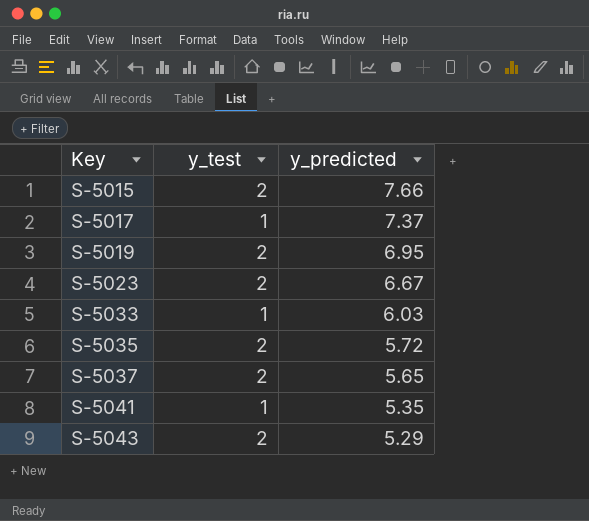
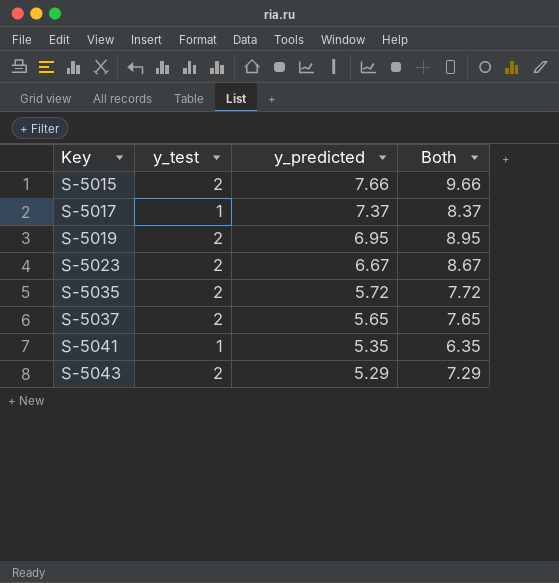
column Both | formula: none -> [y_test] + [y_predicted]
row S-5033: 1 | 6.03 -> none

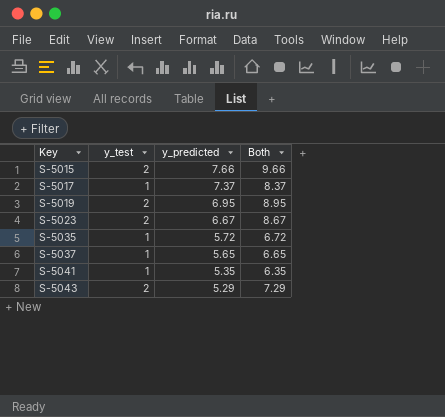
S-5035 | y_test: 2 -> 1
S-5035 | Both: 7.72 -> 6.72
S-5037 | y_test: 2 -> 1
S-5037 | Both: 7.65 -> 6.65

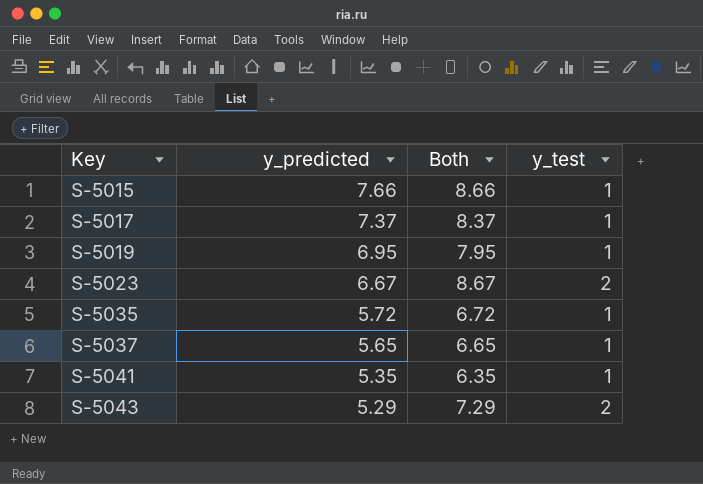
column y_test | position: 2 -> 4
S-5015 | Both: 9.66 -> 8.66
S-5015 | y_test: 2 -> 1
S-5019 | Both: 8.95 -> 7.95
S-5019 | y_test: 2 -> 1

